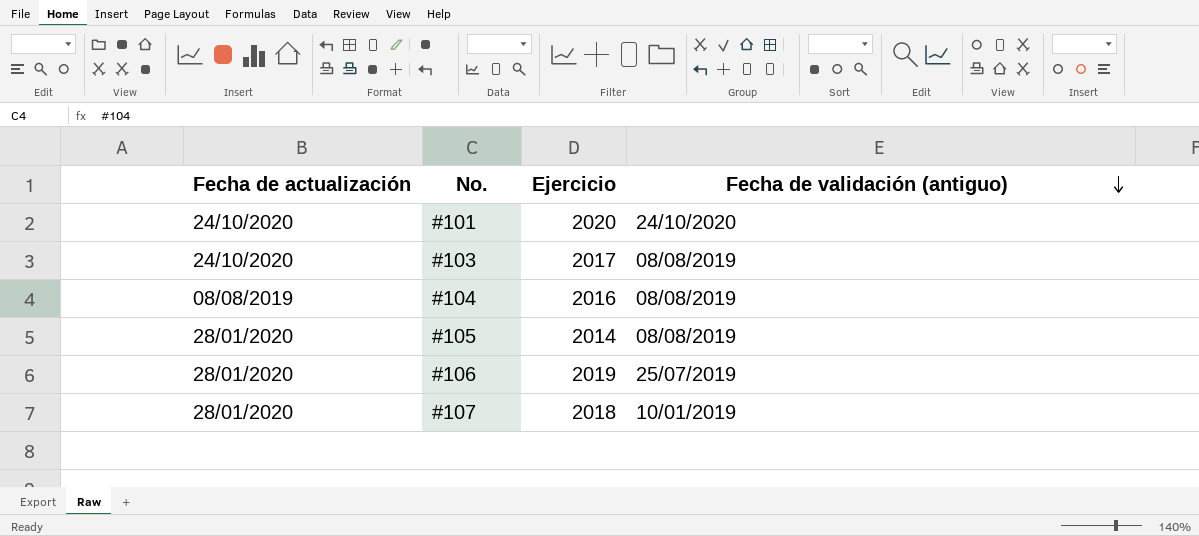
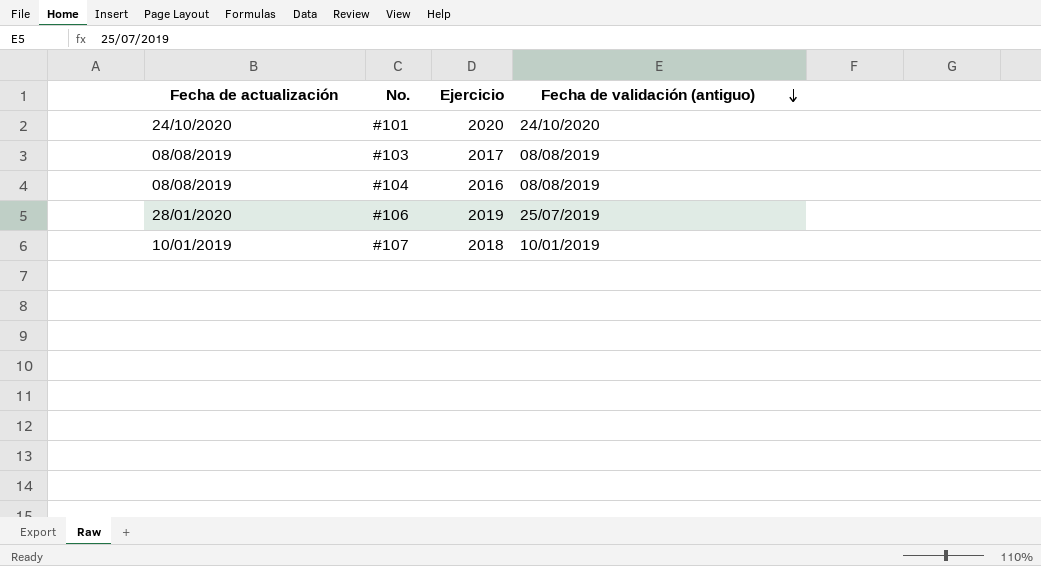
row #105: 28/01/2020 | 2014 | 08/08/2019 -> none
#103 | Fecha de actualización: 24/10/2020 -> 08/08/2019
#107 | Fecha de actualización: 28/01/2020 -> 10/01/2019

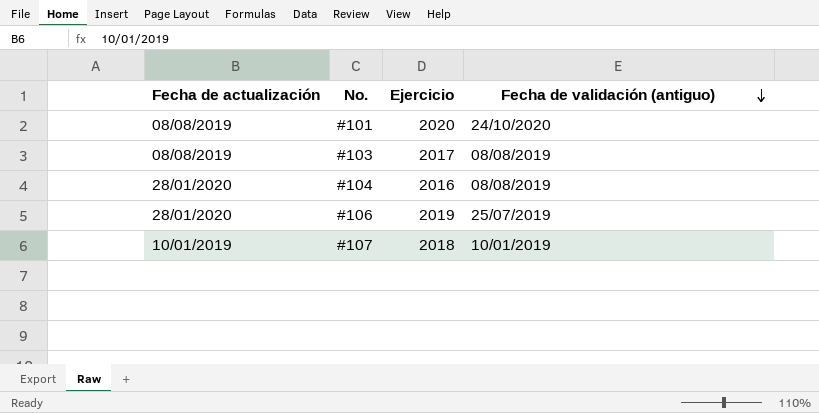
#101 | Fecha de actualización: 24/10/2020 -> 08/08/2019
#104 | Fecha de actualización: 08/08/2019 -> 28/01/2020

